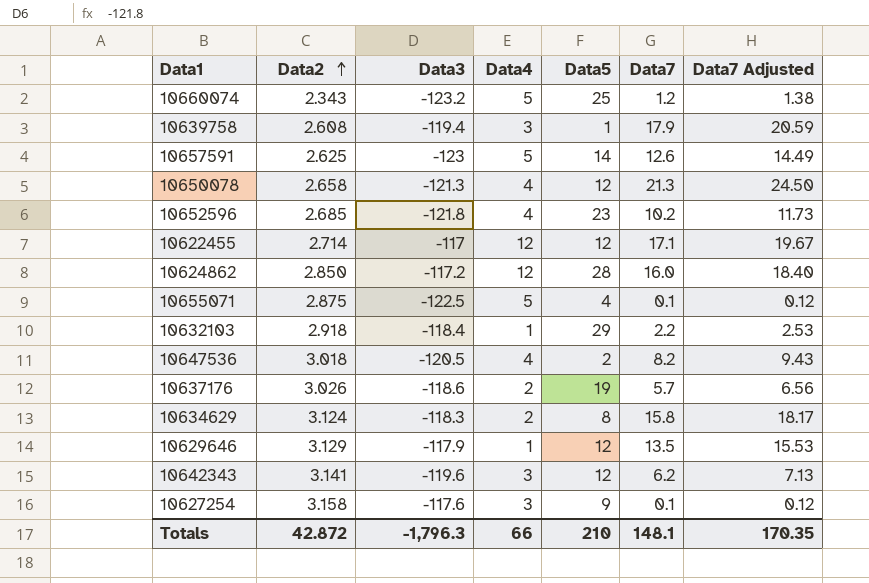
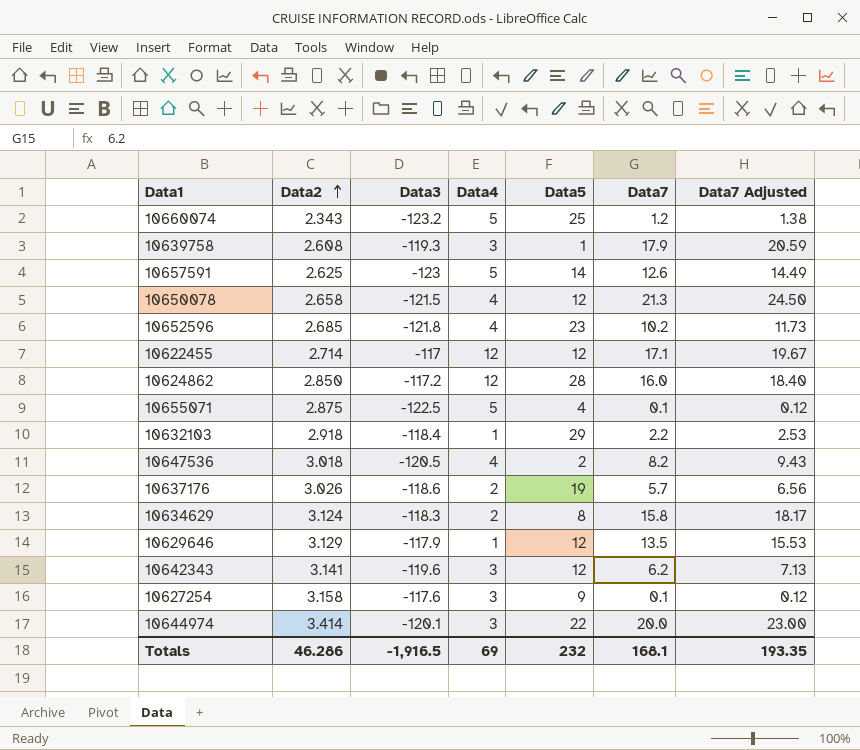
10639758 | Data3: -119.4 -> -119.3
10650078 | Data3: -121.3 -> -121.5
row 10644974: none -> 3.414 | -120.1 | 3 | 22 | 20.0 | 23.00
Totals | Data2: 42.872 -> 46.286
Totals | Data3: -1,796.3 -> -1,916.5
Totals | Data4: 66 -> 69
Totals | Data5: 210 -> 232
Totals | Data7: 148.1 -> 168.1
Totals | Data7 Adjusted: 170.35 -> 193.35

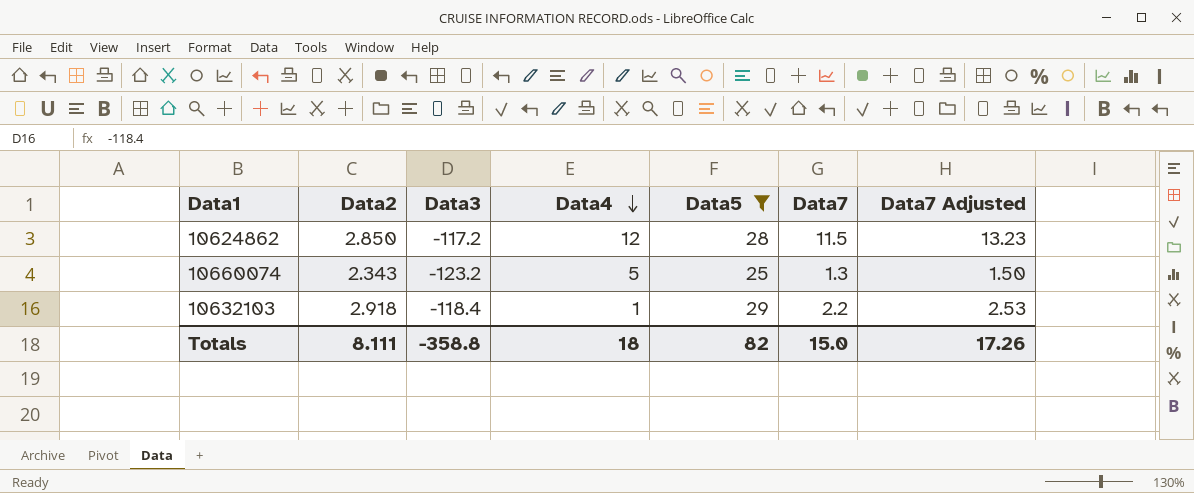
filter: none -> Data5 >= 25
row order: Data2 ascending -> Data4 descending
10624862 | Data7: 16.0 -> 11.5
10624862 | Data7 Adjusted: 18.40 -> 13.23
10660074 | Data7: 1.2 -> 1.3
10660074 | Data7 Adjusted: 1.38 -> 1.50
Totals | Data2: 46.286 -> 8.111
Totals | Data3: -1,916.5 -> -358.8
Totals | Data4: 69 -> 18
Totals | Data5: 232 -> 82
Totals | Data7: 168.1 -> 15.0
Totals | Data7 Adjusted: 193.35 -> 17.26

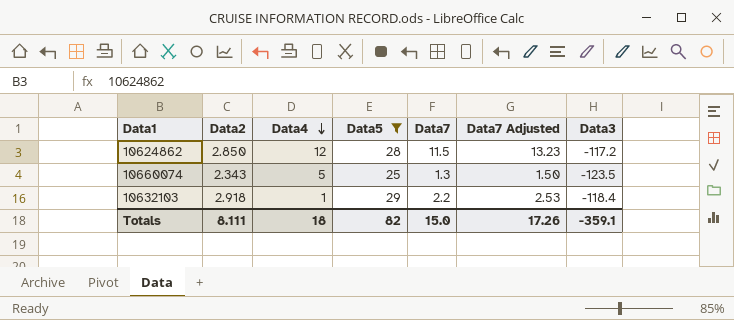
column Data3 | position: 3 -> 7
10660074 | Data3: -123.2 -> -123.5
Totals | Data3: -358.8 -> -359.1

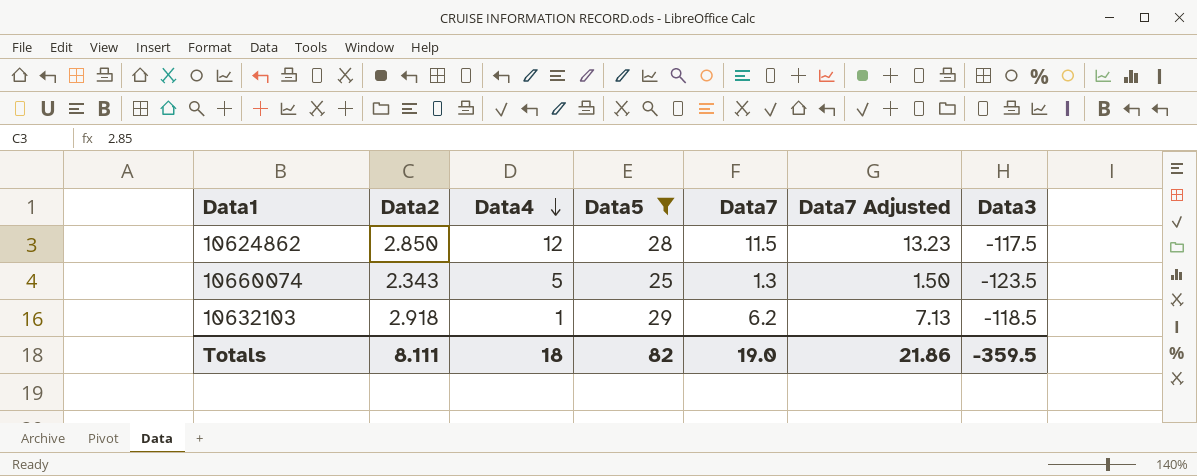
10624862 | Data3: -117.2 -> -117.5
10632103 | Data7: 2.2 -> 6.2
10632103 | Data7 Adjusted: 2.53 -> 7.13
10632103 | Data3: -118.4 -> -118.5
Totals | Data7: 15.0 -> 19.0
Totals | Data7 Adjusted: 17.26 -> 21.86
Totals | Data3: -359.1 -> -359.5

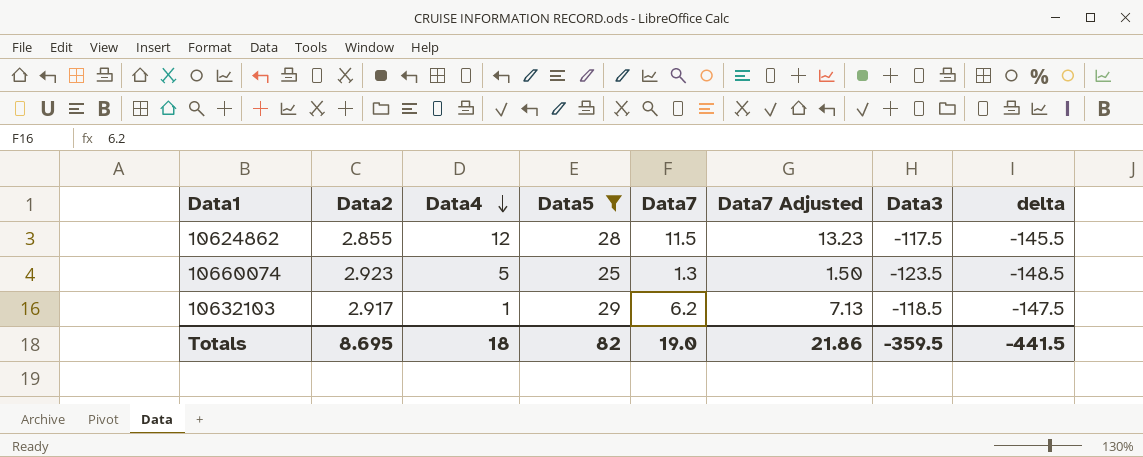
column delta | formula: none -> [Data3] - [Data5]
10624862 | Data2: 2.850 -> 2.855
10660074 | Data2: 2.343 -> 2.923
10632103 | Data2: 2.918 -> 2.917
Totals | Data2: 8.111 -> 8.695

